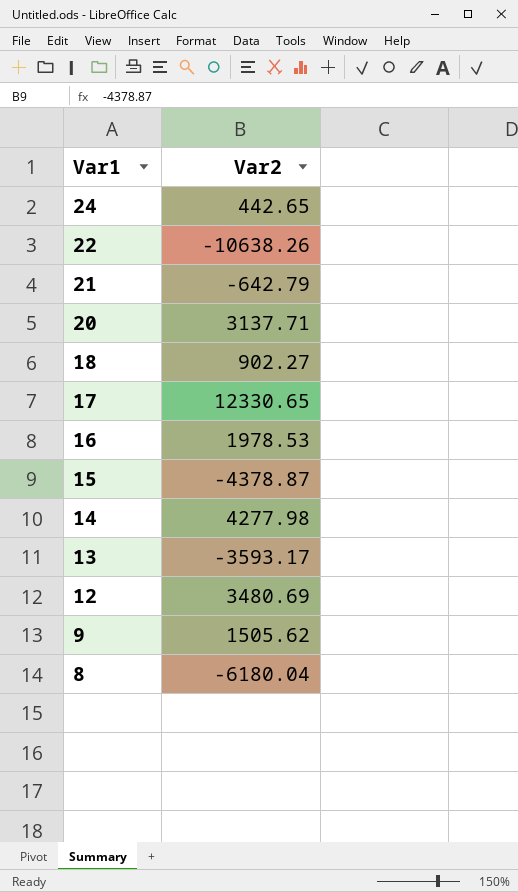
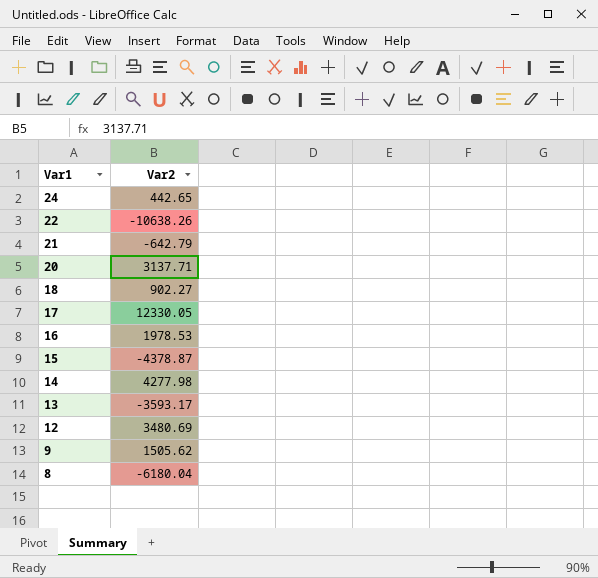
17 | Var2: 12330.65 -> 12330.05

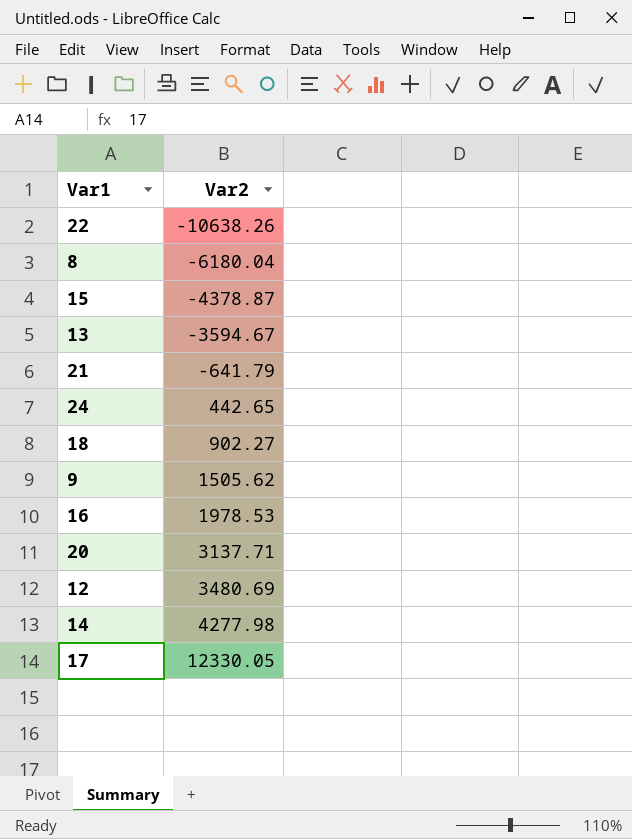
row order: Var1 descending -> Var2 ascending
13 | Var2: -3593.17 -> -3594.67
21 | Var2: -642.79 -> -641.79

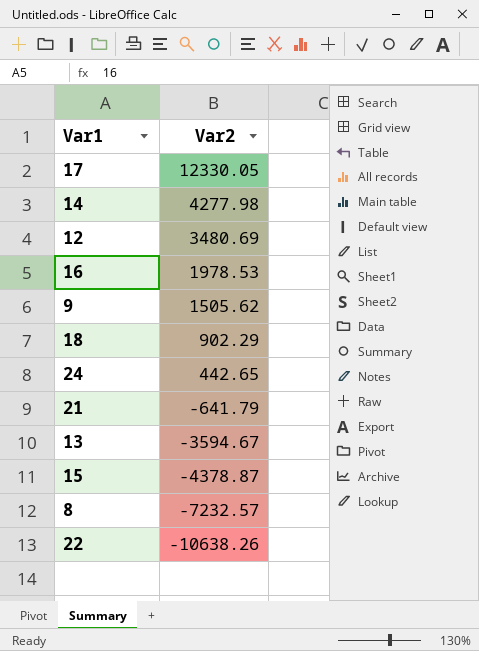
row order: Var2 ascending -> Var2 descending
row 20: 3137.71 -> none
18 | Var2: 902.27 -> 902.29
8 | Var2: -6180.04 -> -7232.57

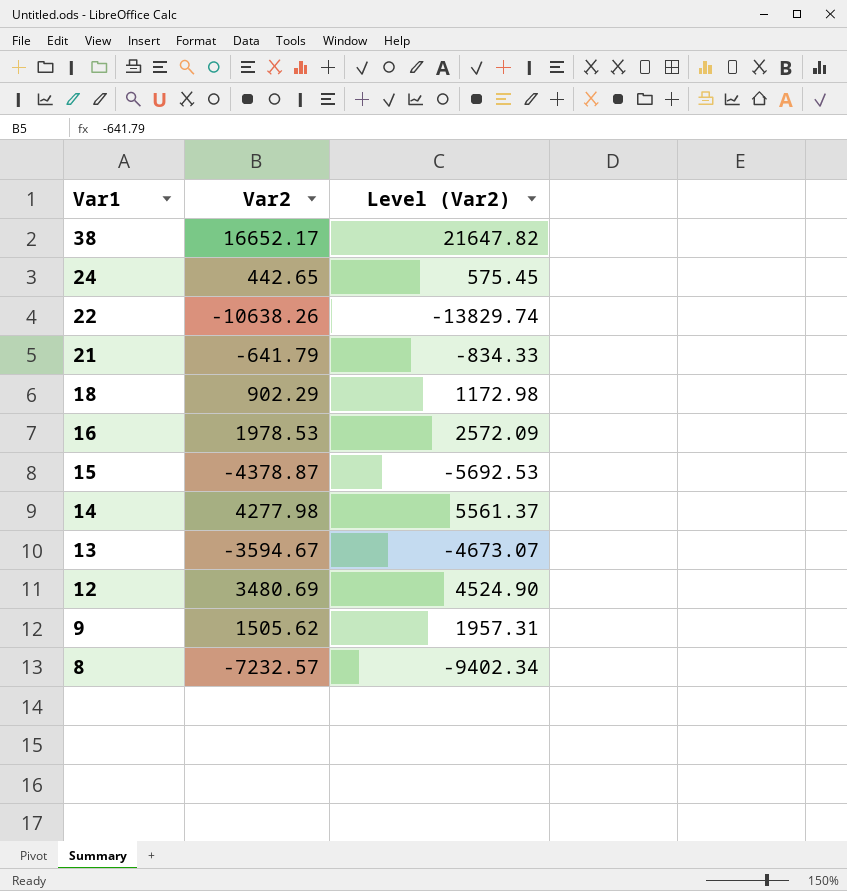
row order: Var2 descending -> Var1 descending
column Level (Var2) | formula: none -> [Var2] * 1.3
row 17: 12330.05 -> none
row 38: none -> 16652.17 | 21647.82

